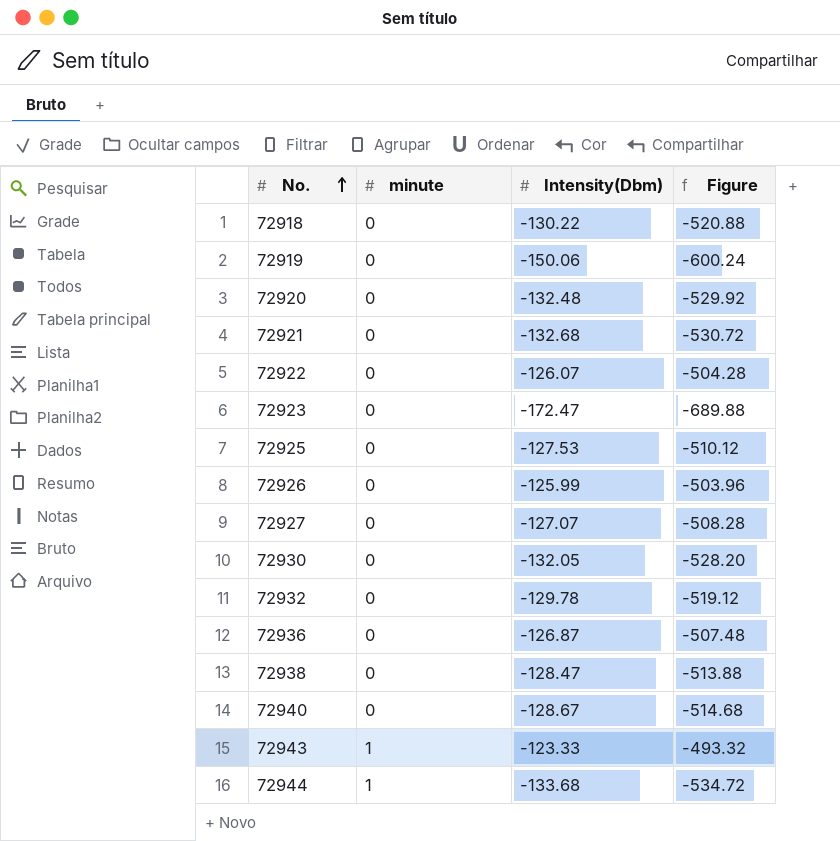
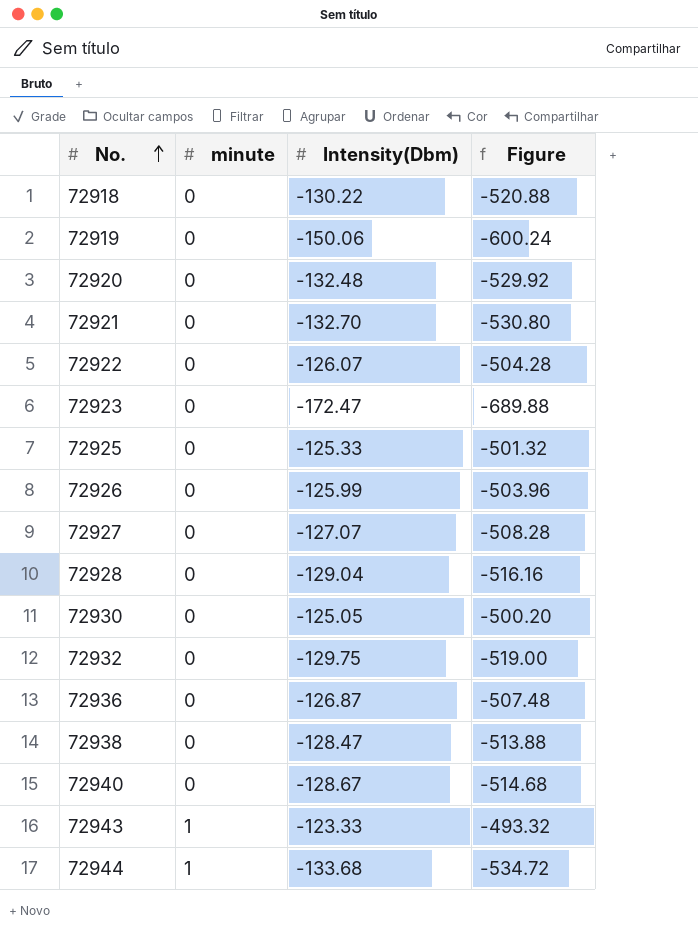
72921 | Intensity(Dbm): -132.68 -> -132.70
72921 | Figure: -530.72 -> -530.80
72925 | Intensity(Dbm): -127.53 -> -125.33
72925 | Figure: -510.12 -> -501.32
row 72928: none -> 0 | -129.04 | -516.16
72930 | Intensity(Dbm): -132.05 -> -125.05
72930 | Figure: -528.20 -> -500.20
72932 | Intensity(Dbm): -129.78 -> -129.75
72932 | Figure: -519.12 -> -519.00

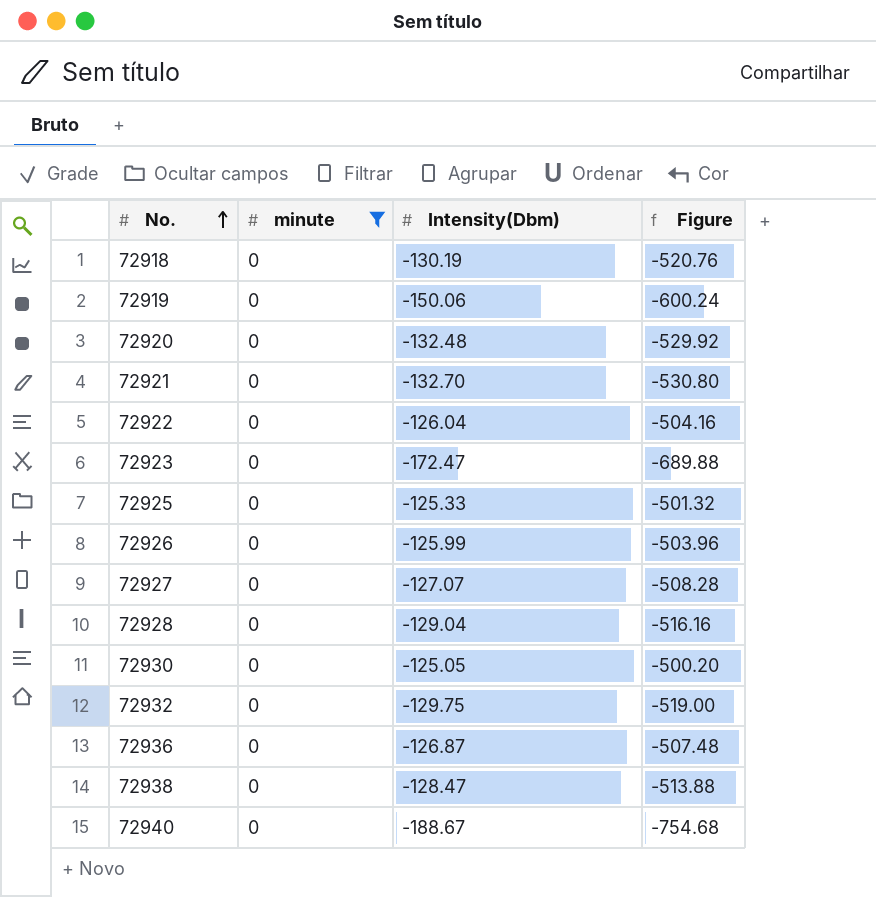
filter: none -> minute = 0
72918 | Intensity(Dbm): -130.22 -> -130.19
72918 | Figure: -520.88 -> -520.76
72922 | Intensity(Dbm): -126.07 -> -126.04
72922 | Figure: -504.28 -> -504.16
72940 | Intensity(Dbm): -128.67 -> -188.67
72940 | Figure: -514.68 -> -754.68

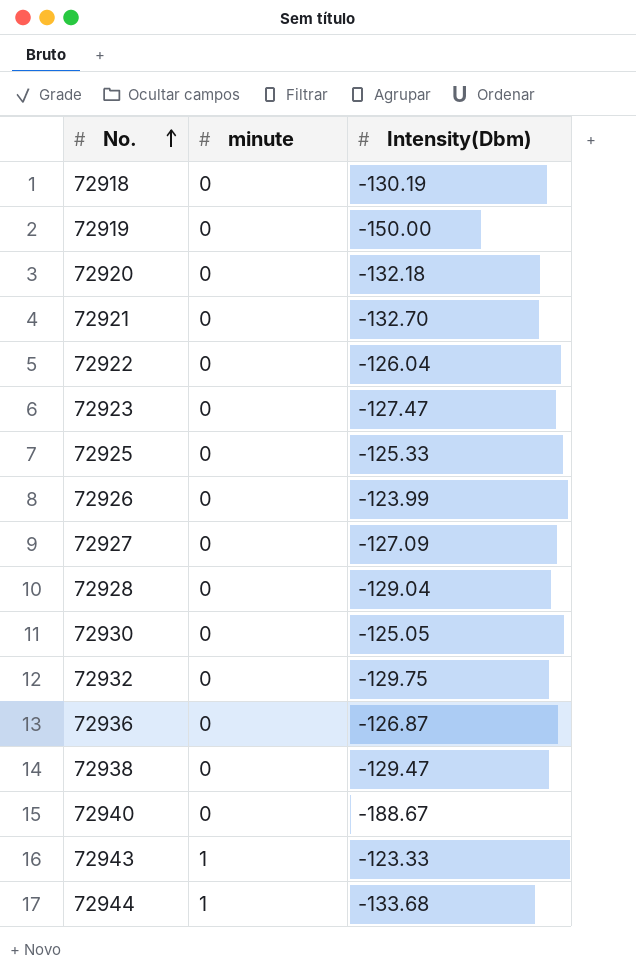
filter: minute = 0 -> none
column Figure | formula: [Intensity(Dbm)] * 4 -> none
72919 | Intensity(Dbm): -150.06 -> -150.00
72920 | Intensity(Dbm): -132.48 -> -132.18
72923 | Intensity(Dbm): -172.47 -> -127.47
72926 | Intensity(Dbm): -125.99 -> -123.99
72927 | Intensity(Dbm): -127.07 -> -127.09
72938 | Intensity(Dbm): -128.47 -> -129.47

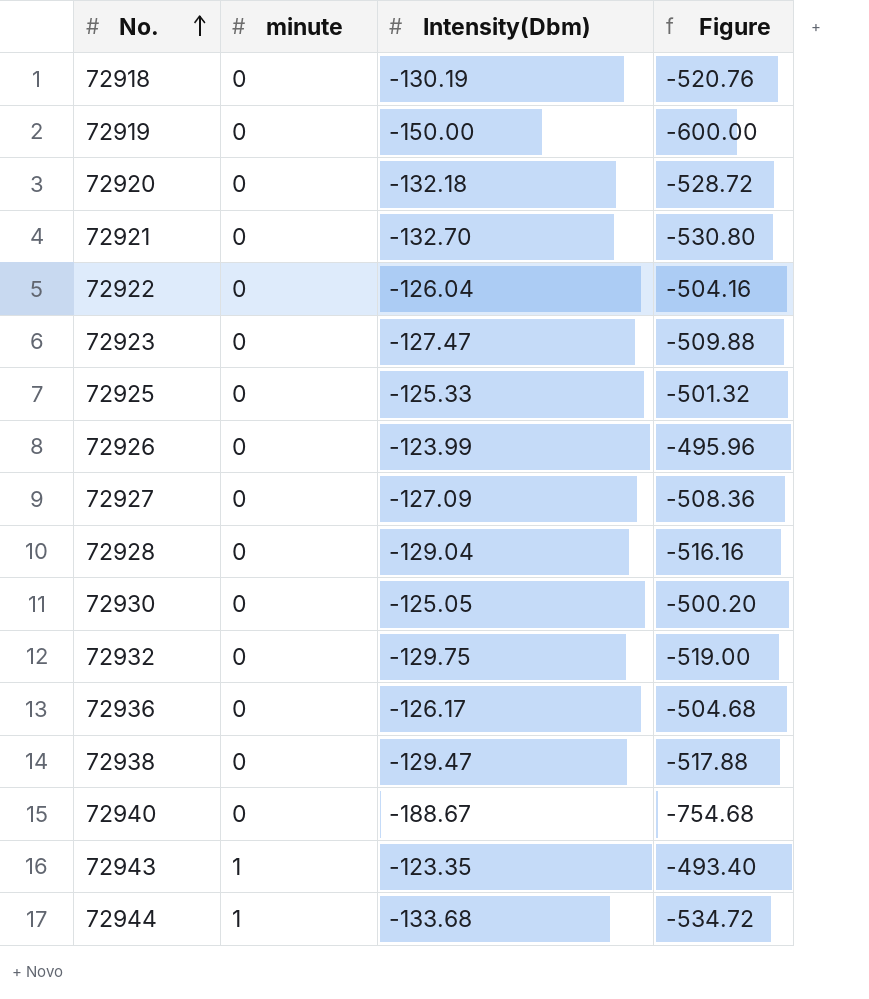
column Figure | formula: none -> [Intensity(Dbm)] * 4
72936 | Intensity(Dbm): -126.87 -> -126.17
72943 | Intensity(Dbm): -123.33 -> -123.35

